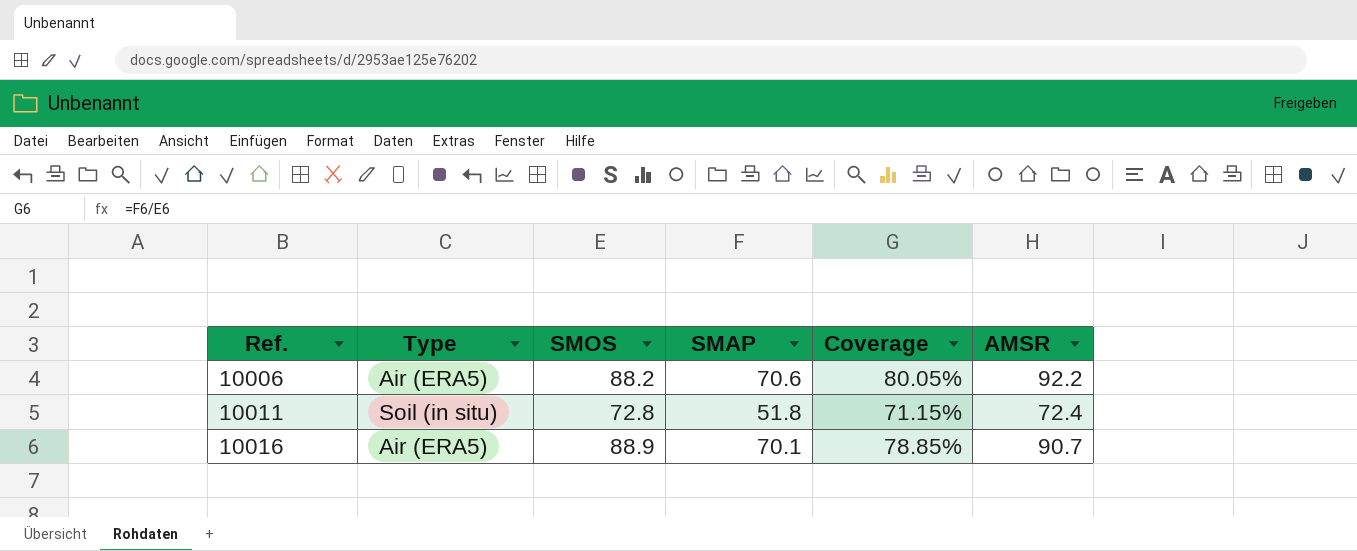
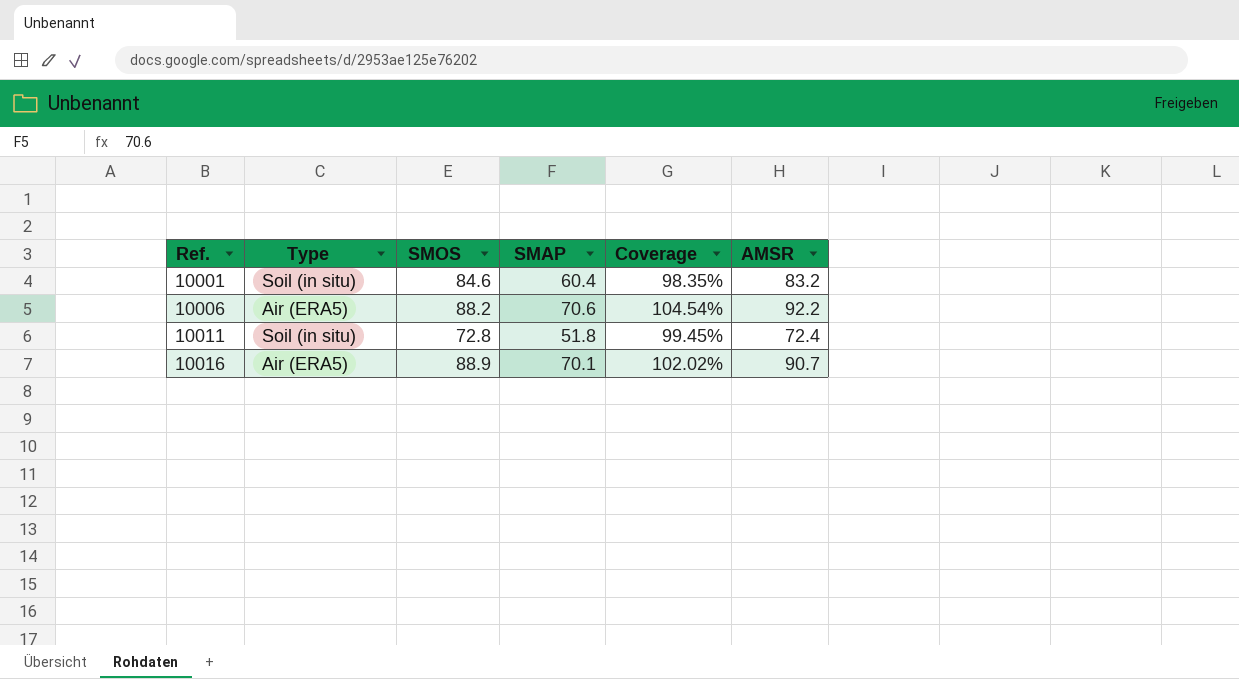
column Coverage | formula: [SMAP] / [SMOS] -> [AMSR] / [SMOS]
row 10001: none -> Soil (in situ) | 84.6 | 60.4 | 98.35% | 83.2

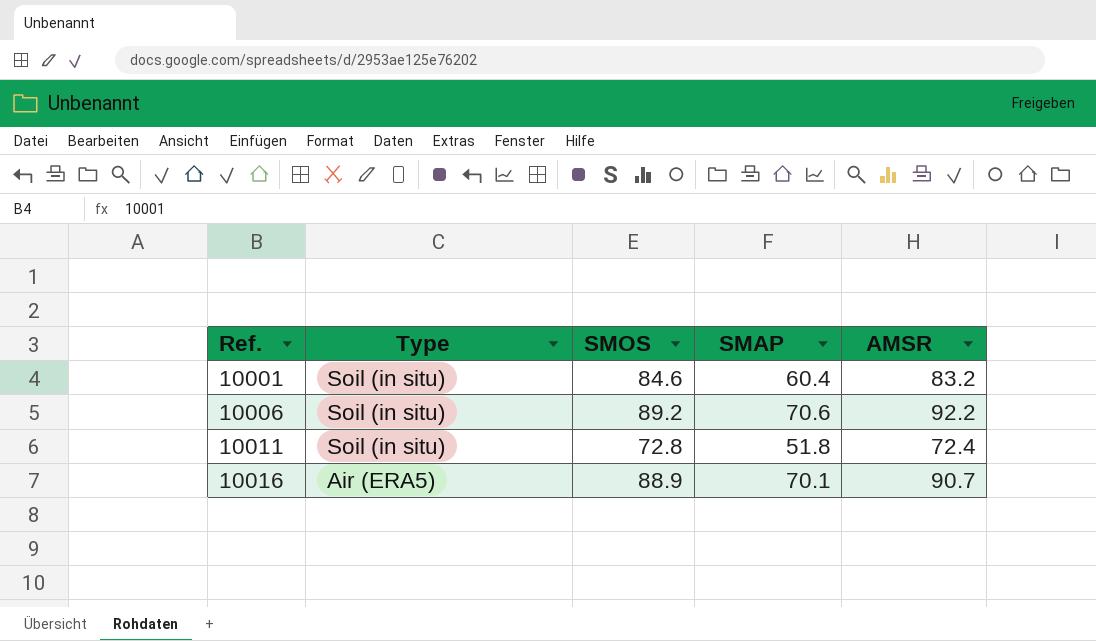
column Coverage | formula: [AMSR] / [SMOS] -> none
10006 | Type: Air (ERA5) -> Soil (in situ)
10006 | SMOS: 88.2 -> 89.2

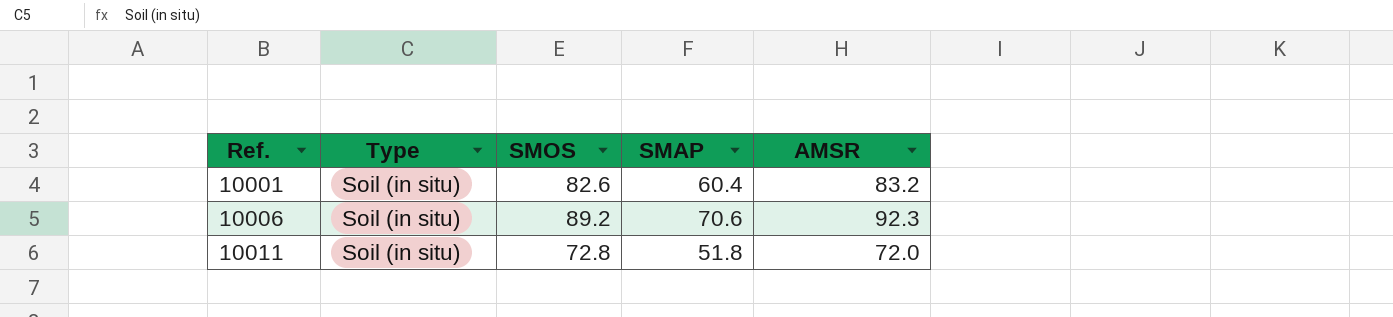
row 10016: Air (ERA5) | 88.9 | 70.1 | 90.7 -> none
10001 | SMOS: 84.6 -> 82.6
10006 | AMSR: 92.2 -> 92.3
10011 | AMSR: 72.4 -> 72.0

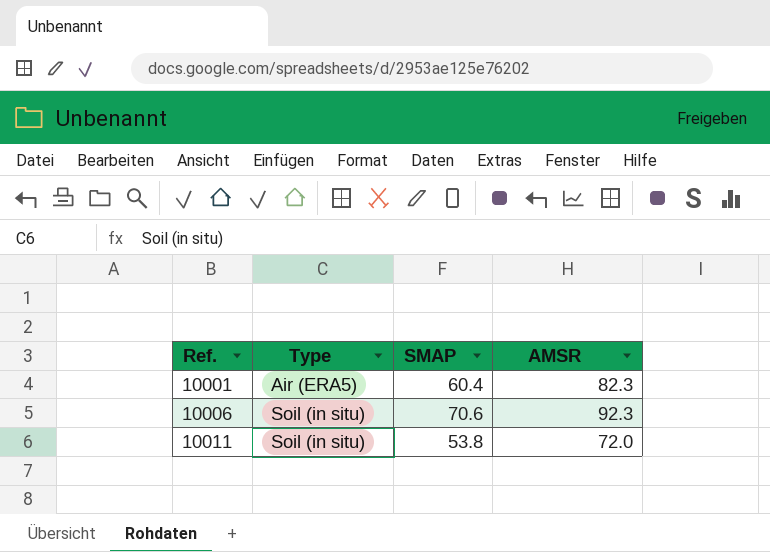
column SMOS | position: 3 -> none
10001 | Type: Soil (in situ) -> Air (ERA5)
10001 | AMSR: 83.2 -> 82.3
10011 | SMAP: 51.8 -> 53.8

